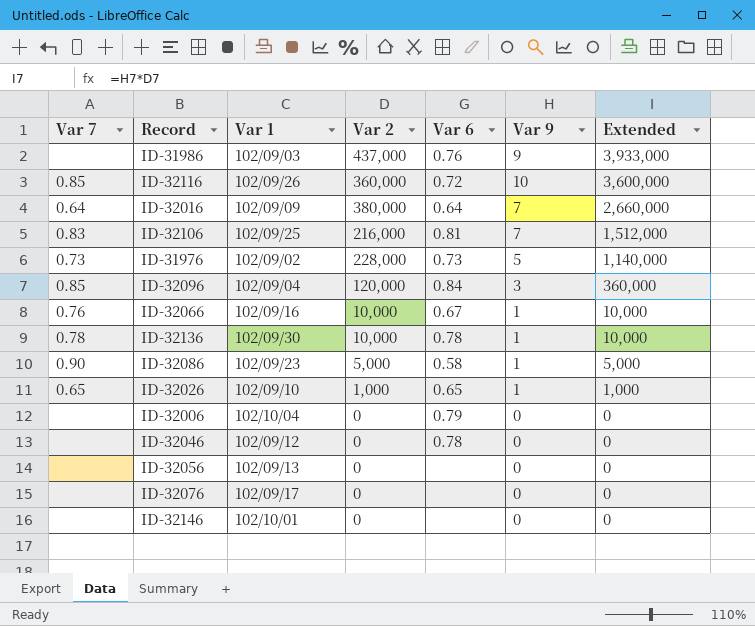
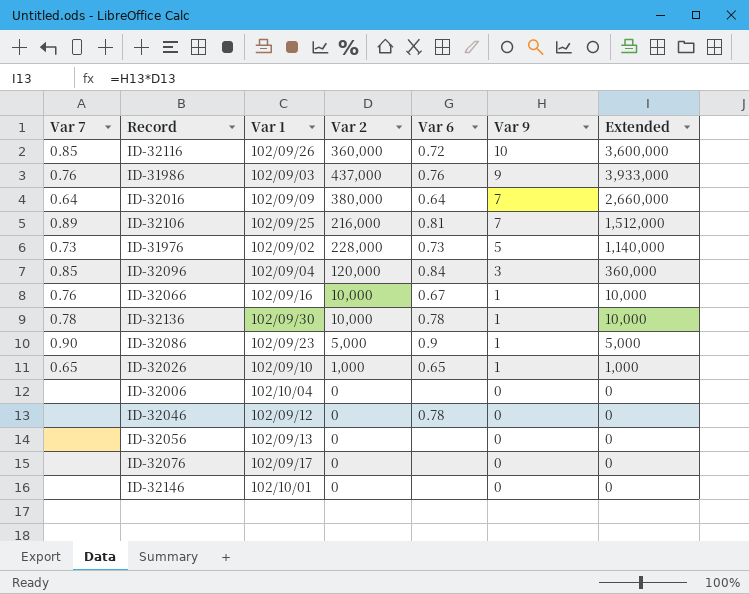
row order: Extended descending -> Var 9 descending
ID-31986 | Var 7: none -> 0.76
ID-32106 | Var 7: 0.83 -> 0.89
ID-32086 | Var 6: 0.58 -> 0.9
ID-32006 | Var 6: 0.79 -> none

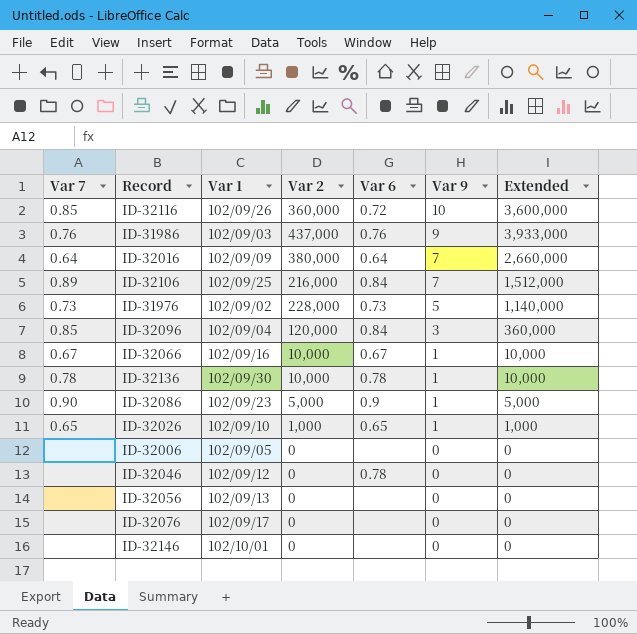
ID-32106 | Var 6: 0.81 -> 0.84
ID-32066 | Var 7: 0.76 -> 0.67
ID-32006 | Var 1: 102/10/04 -> 102/09/05

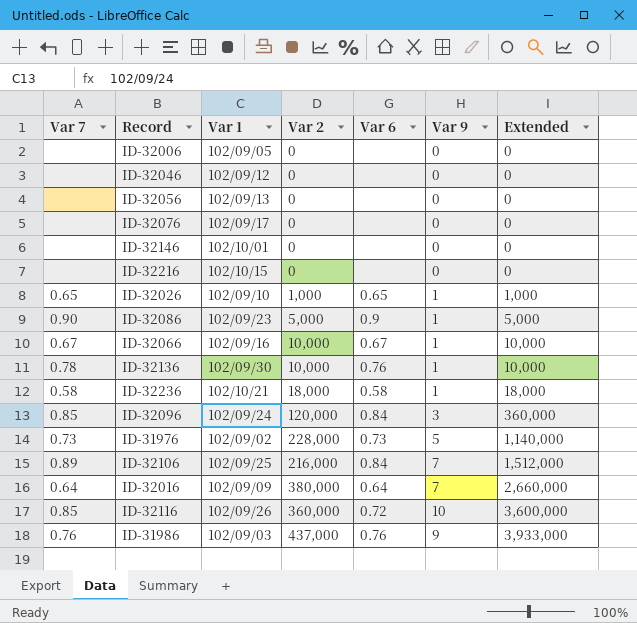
row order: Var 9 descending -> Extended ascending
ID-32046 | Var 6: 0.78 -> none
row ID-32216: none -> none | 102/10/15 | 0 | none | 0 | 0
ID-32136 | Var 6: 0.78 -> 0.76
row ID-32236: none -> 0.58 | 102/10/21 | 18,000 | 0.58 | 1 | 18,000
ID-32096 | Var 1: 102/09/04 -> 102/09/24

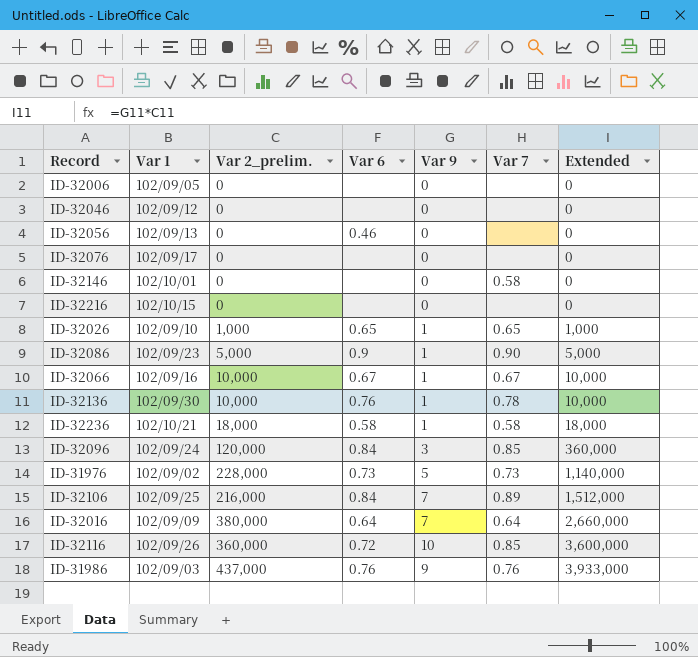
column name: Var 2 -> Var 2_prelim.
column Var 7 | position: 1 -> 6
ID-32056 | Var 6: none -> 0.46
ID-32146 | Var 7: none -> 0.58

